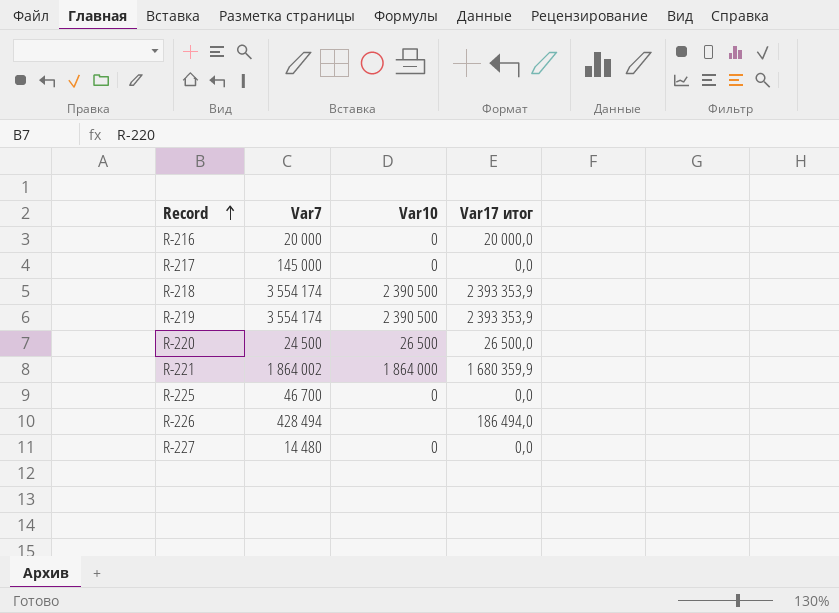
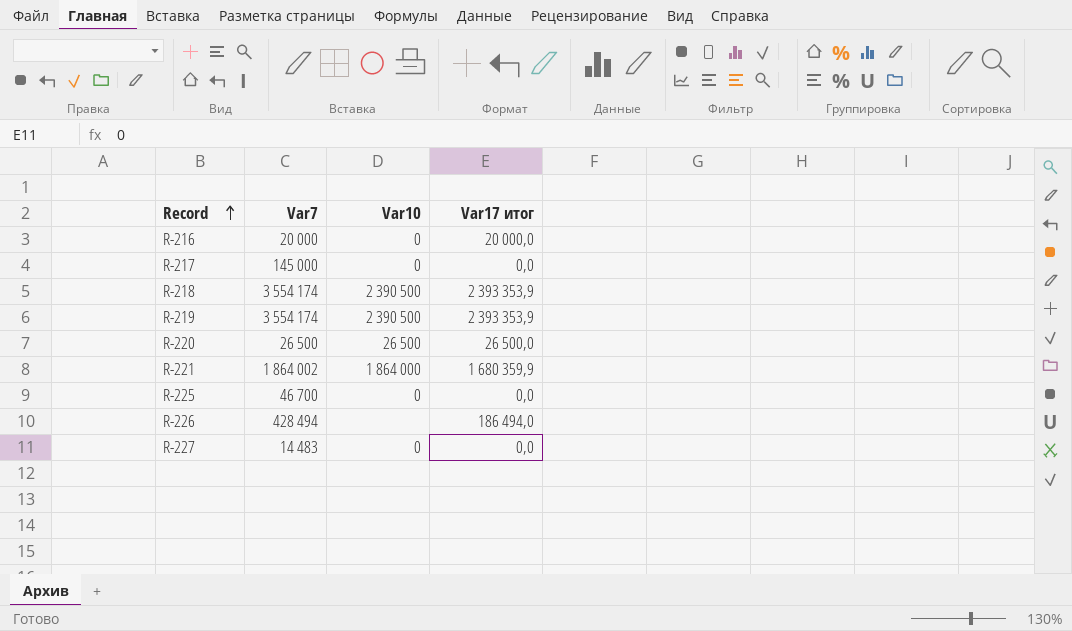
R-220 | Var7: 24 500 -> 26 500
R-227 | Var7: 14 480 -> 14 483

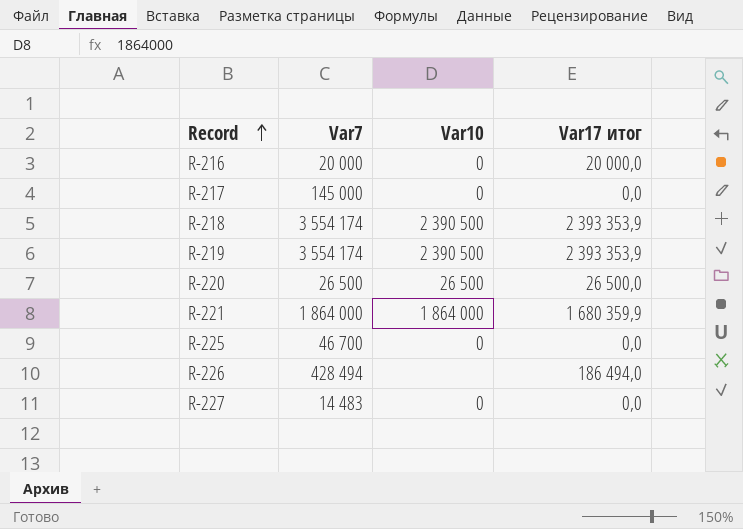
R-221 | Var7: 1 864 002 -> 1 864 000

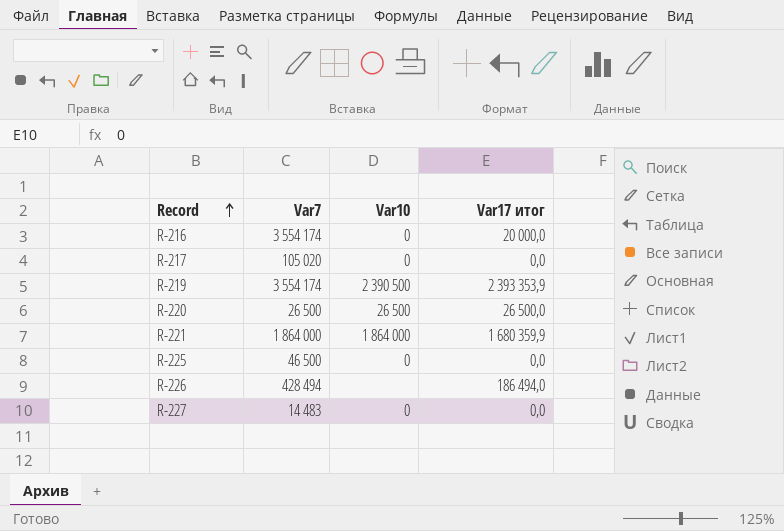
row R-218: 3 554 174 | 2 390 500 | 2 393 353,9 -> none
R-216 | Var7: 20 000 -> 3 554 174
R-217 | Var7: 145 000 -> 105 020
R-225 | Var7: 46 700 -> 46 500

